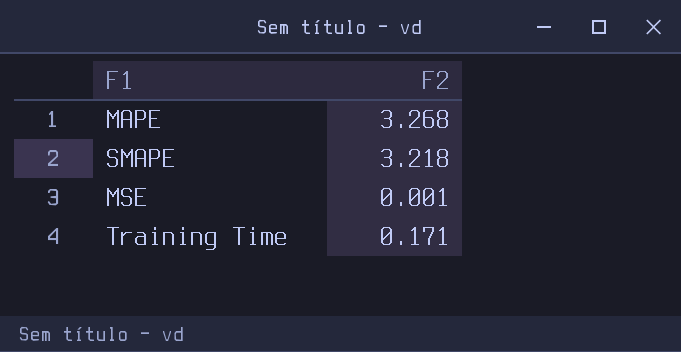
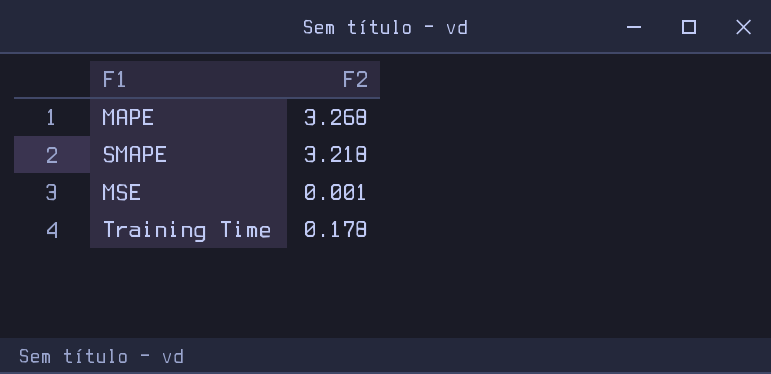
Training Time | F2: 0.171 -> 0.178

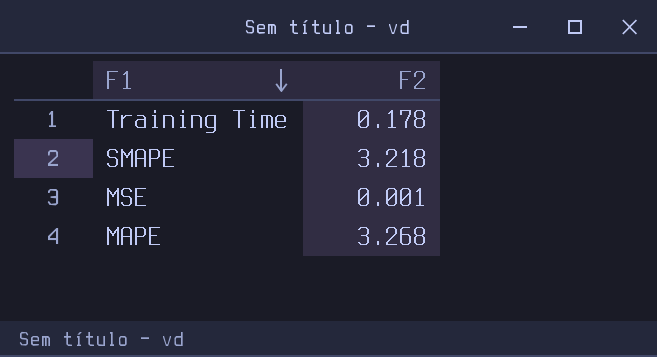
row order: none -> F1 descending

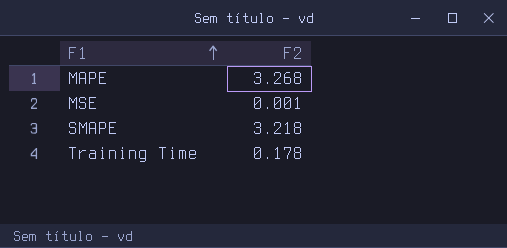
row order: F1 descending -> F1 ascending

